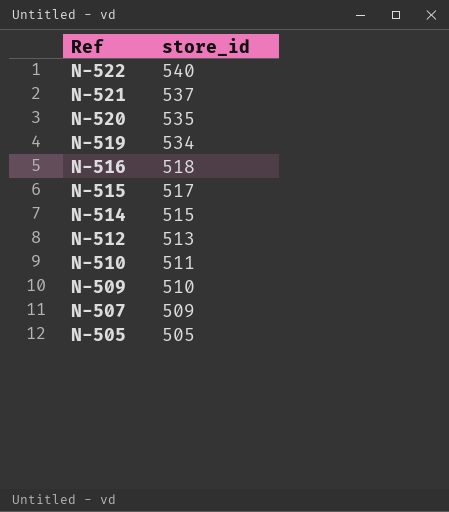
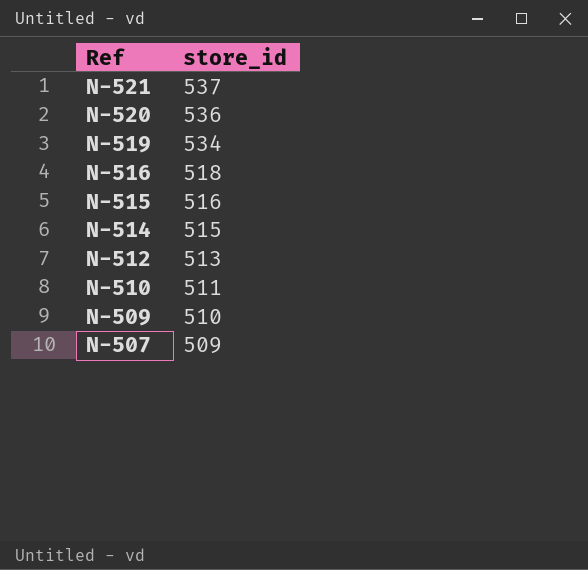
row N-522: 540 -> none
row N-505: 505 -> none
N-520 | store_id: 535 -> 536
N-515 | store_id: 517 -> 516

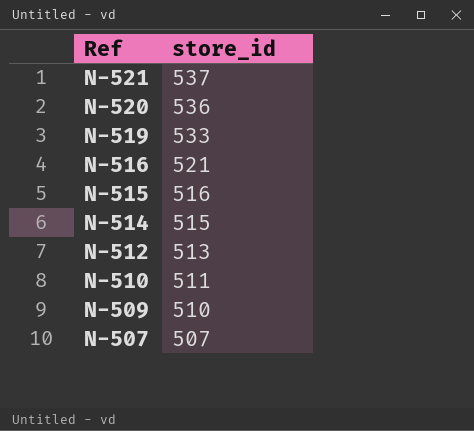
N-519 | store_id: 534 -> 533
N-516 | store_id: 518 -> 521
N-507 | store_id: 509 -> 507

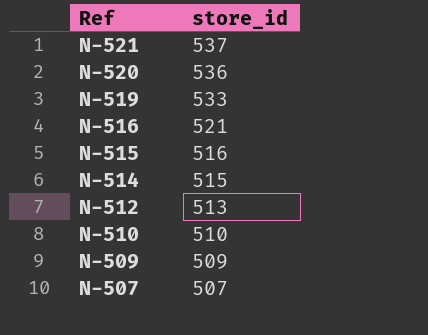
N-510 | store_id: 511 -> 510
N-509 | store_id: 510 -> 509

